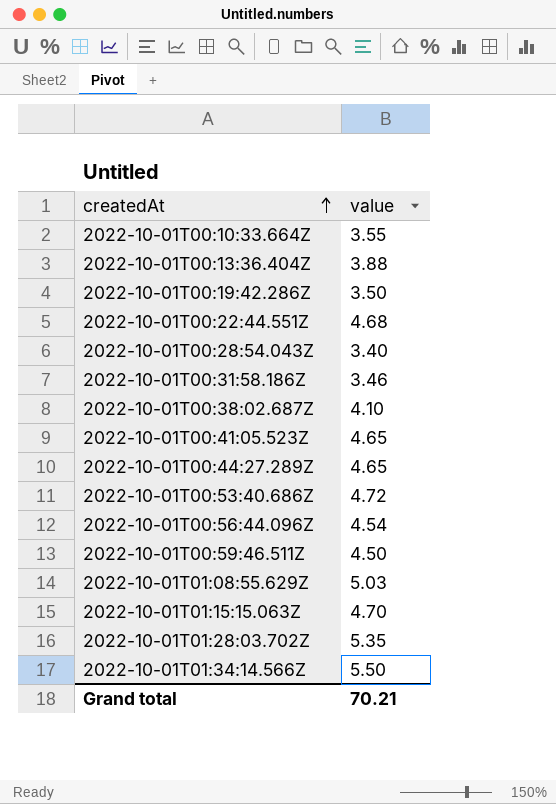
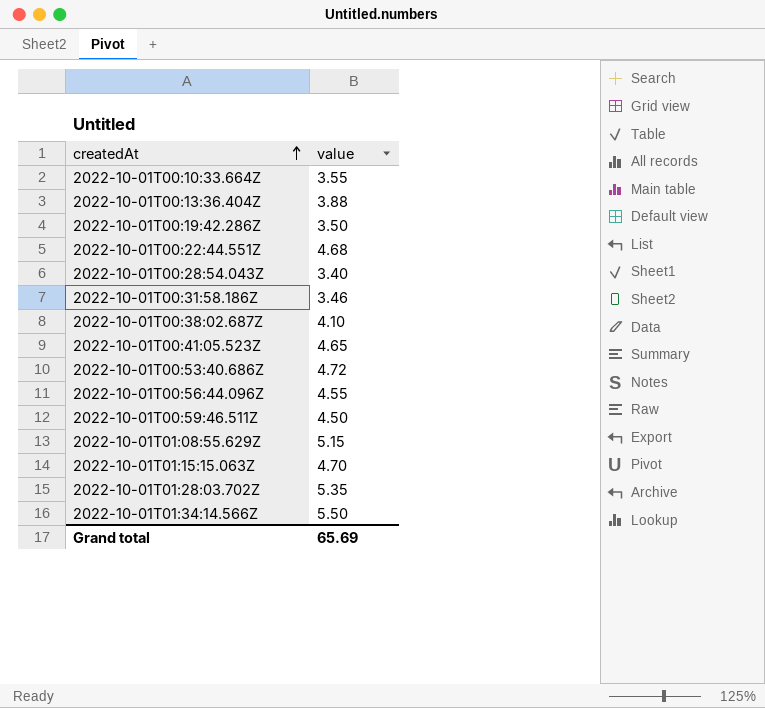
row 2022-10-01T00:44:27.289Z: 4.65 -> none
2022-10-01T00:56:44.096Z | value: 4.54 -> 4.55
2022-10-01T01:08:55.629Z | value: 5.03 -> 5.15
Grand total | value: 70.21 -> 65.69

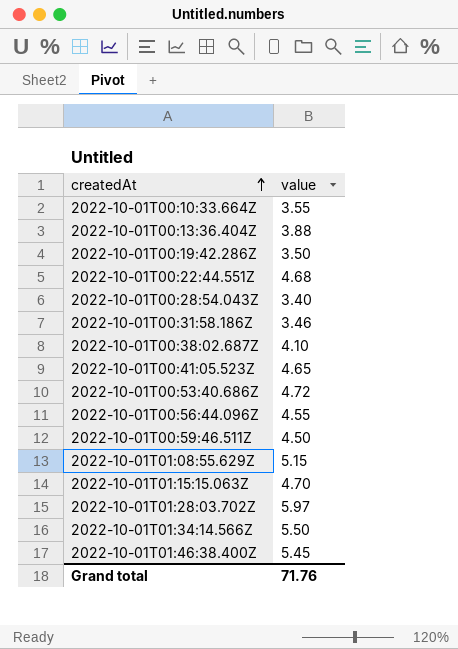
2022-10-01T01:28:03.702Z | value: 5.35 -> 5.97
row 2022-10-01T01:46:38.400Z: none -> 5.45
Grand total | value: 65.69 -> 71.76

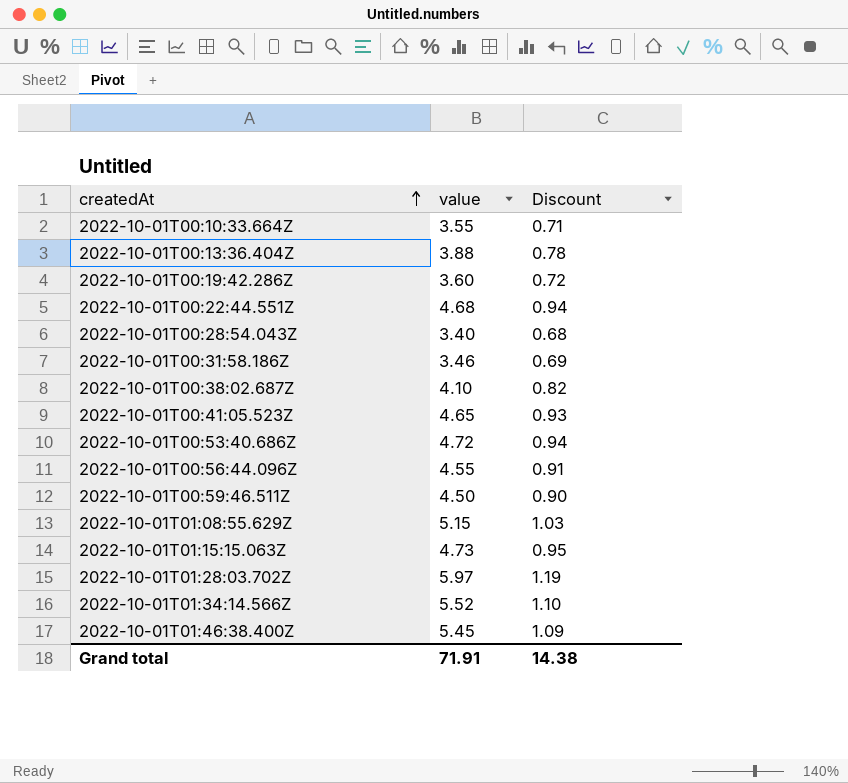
column Discount | formula: none -> [value] * 0.2
2022-10-01T00:19:42.286Z | value: 3.50 -> 3.60
2022-10-01T01:15:15.063Z | value: 4.70 -> 4.73
2022-10-01T01:34:14.566Z | value: 5.50 -> 5.52
Grand total | value: 71.76 -> 71.91

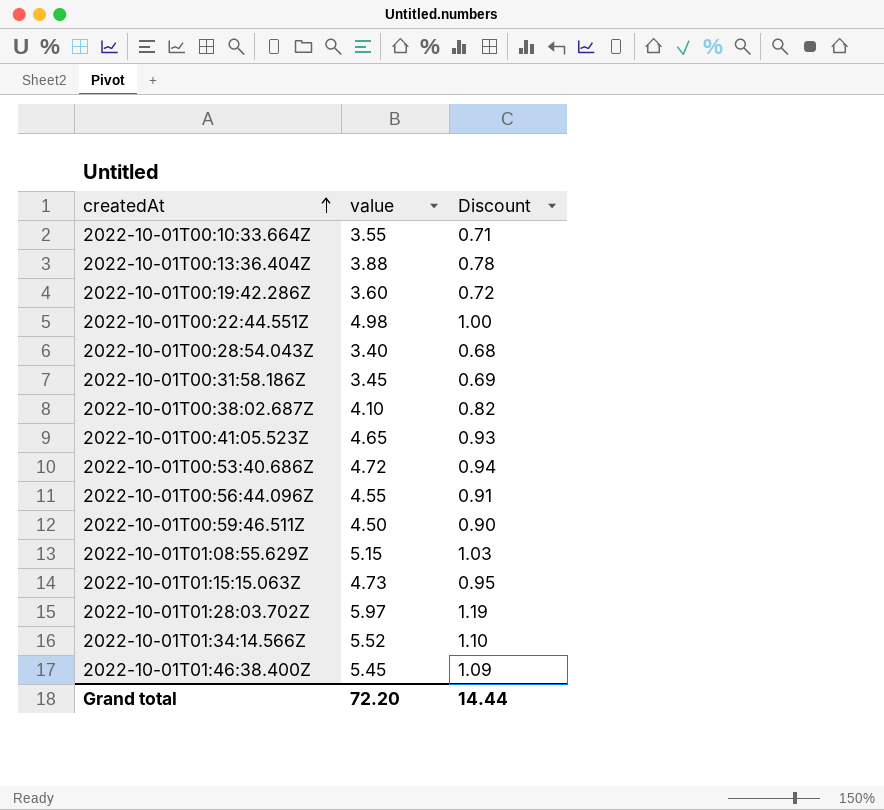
2022-10-01T00:22:44.551Z | value: 4.68 -> 4.98
2022-10-01T00:22:44.551Z | Discount: 0.94 -> 1.00
2022-10-01T00:31:58.186Z | value: 3.46 -> 3.45
Grand total | value: 71.91 -> 72.20
Grand total | Discount: 14.38 -> 14.44

